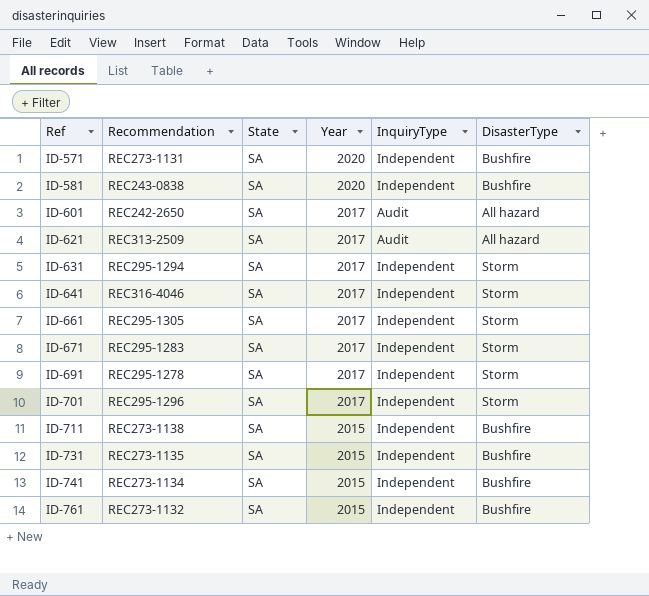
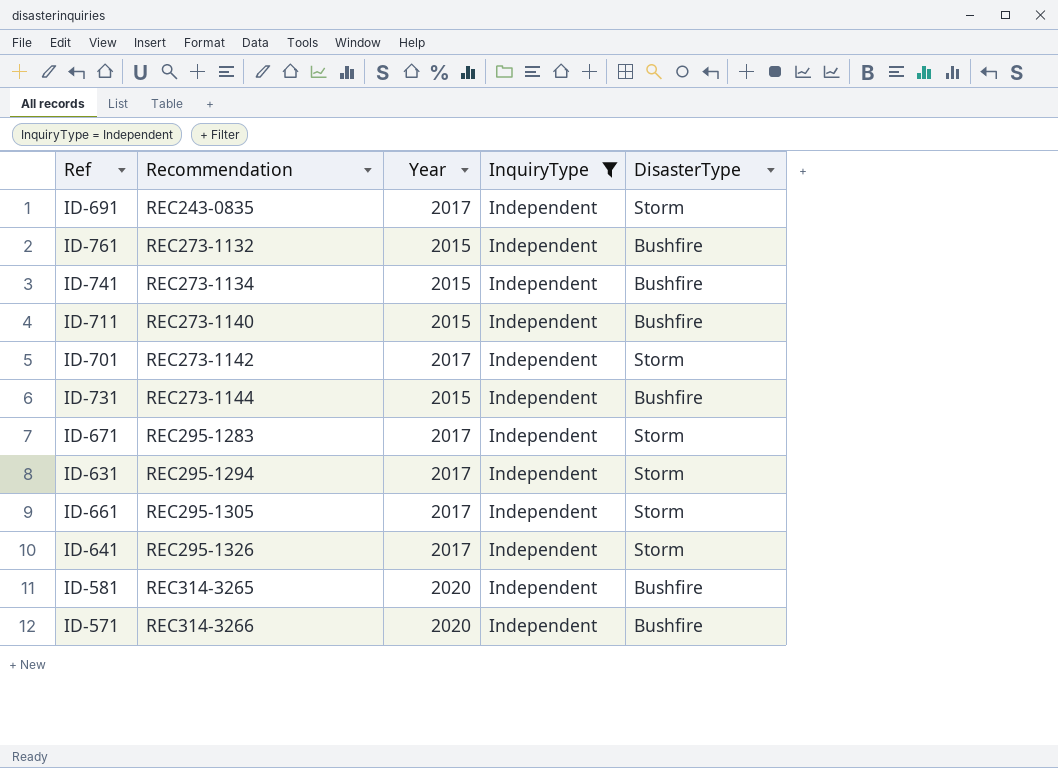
filter: none -> InquiryType = Independent
row order: Ref ascending -> Recommendation ascending
column State | position: 3 -> none
ID-691 | Recommendation: REC295-1278 -> REC243-0835
ID-711 | Recommendation: REC273-1138 -> REC273-1140
ID-701 | Recommendation: REC295-1296 -> REC273-1142
ID-731 | Recommendation: REC273-1135 -> REC273-1144
ID-641 | Recommendation: REC316-4046 -> REC295-1326
ID-581 | Recommendation: REC243-0838 -> REC314-3265
ID-571 | Recommendation: REC273-1131 -> REC314-3266

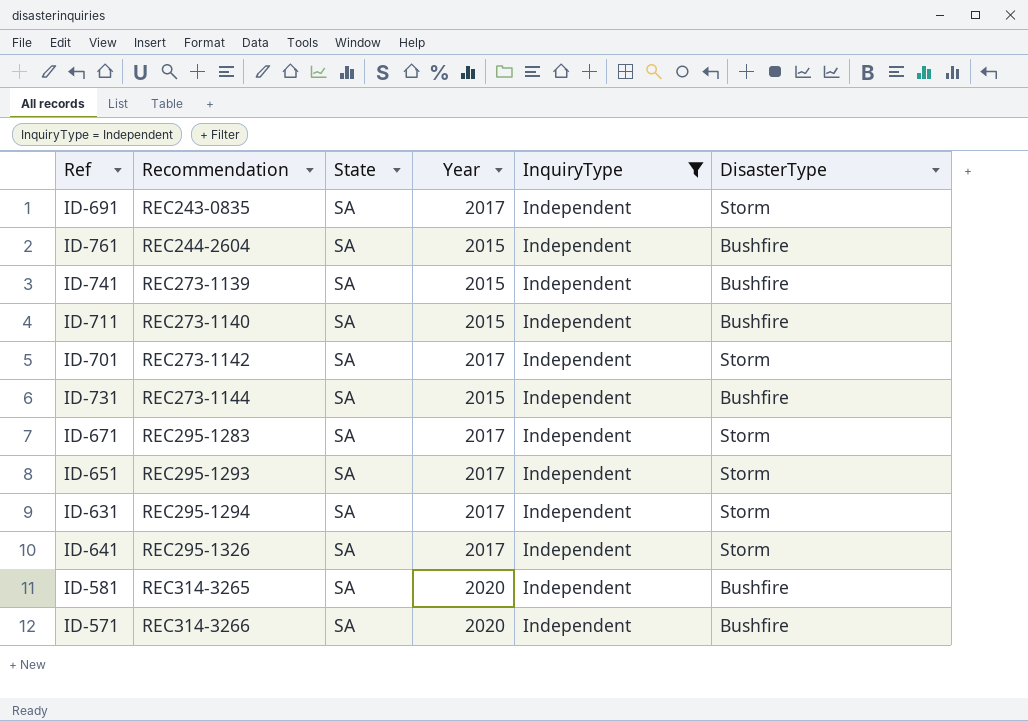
column State | position: none -> 3
row ID-661: REC295-1305 | 2017 | Independent | Storm -> none
ID-761 | Recommendation: REC273-1132 -> REC244-2604
ID-741 | Recommendation: REC273-1134 -> REC273-1139
row ID-651: none -> REC295-1293 | SA | 2017 | Independent | Storm

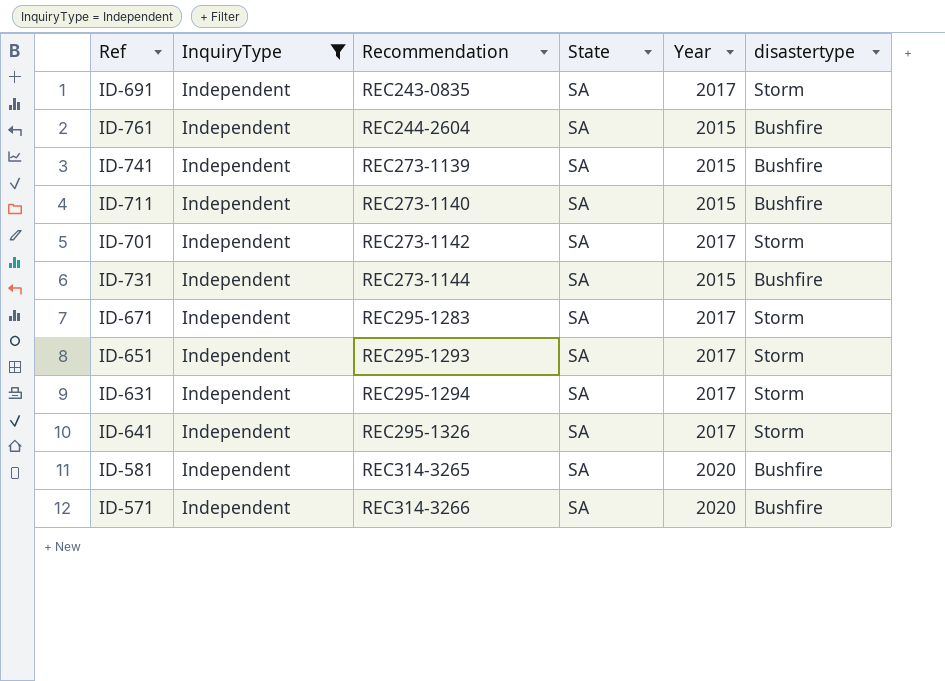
column InquiryType | position: 5 -> 2
column name: DisasterType -> disastertype

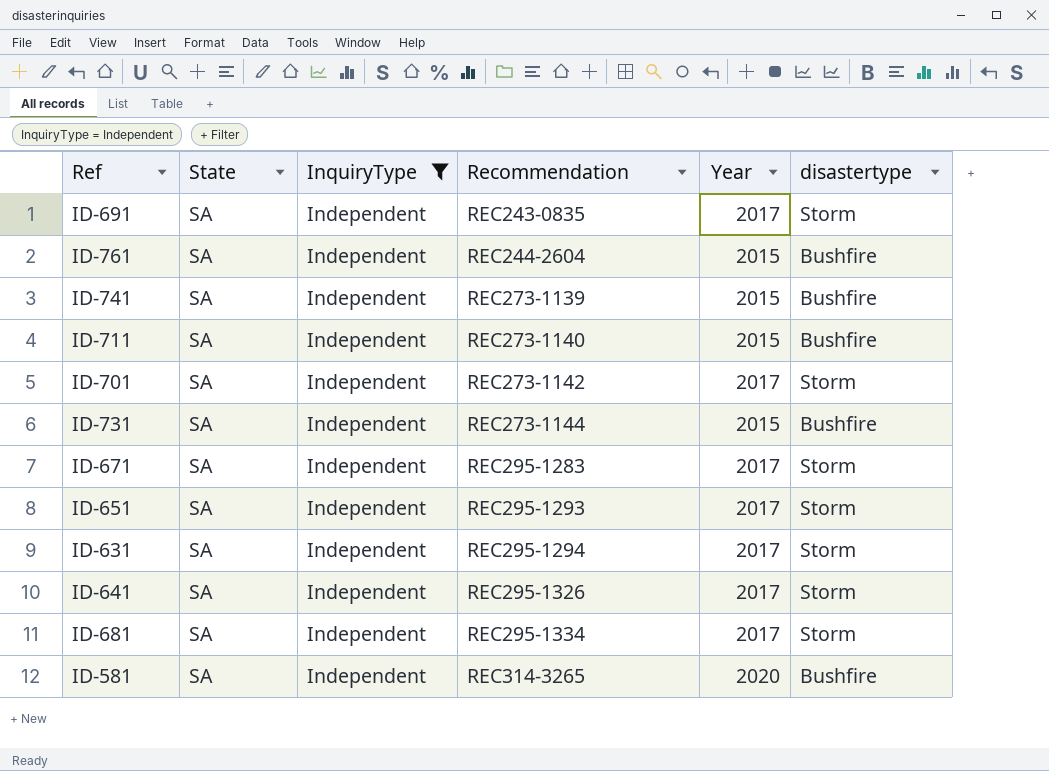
column State | position: 4 -> 2
row ID-571: Independent | REC314-3266 | SA | 2020 | Bushfire -> none
row ID-681: none -> SA | Independent | REC295-1334 | 2017 | Storm

